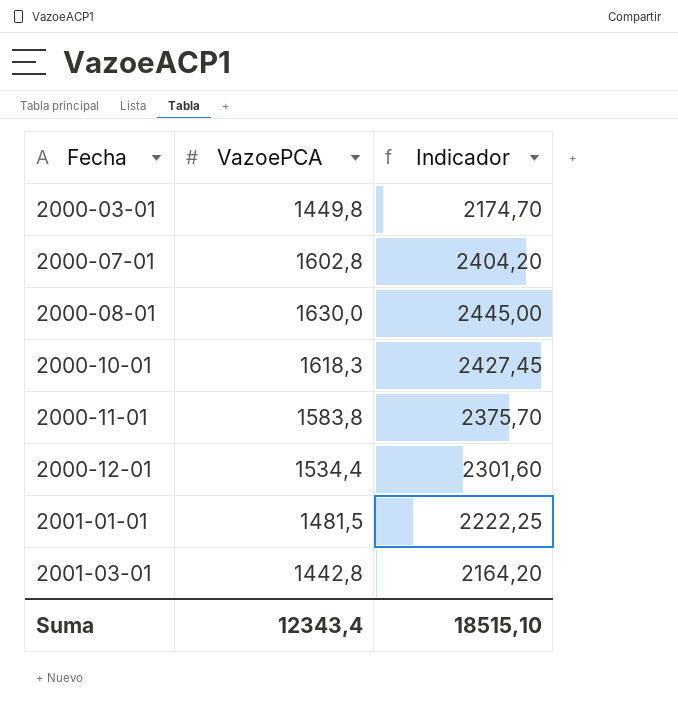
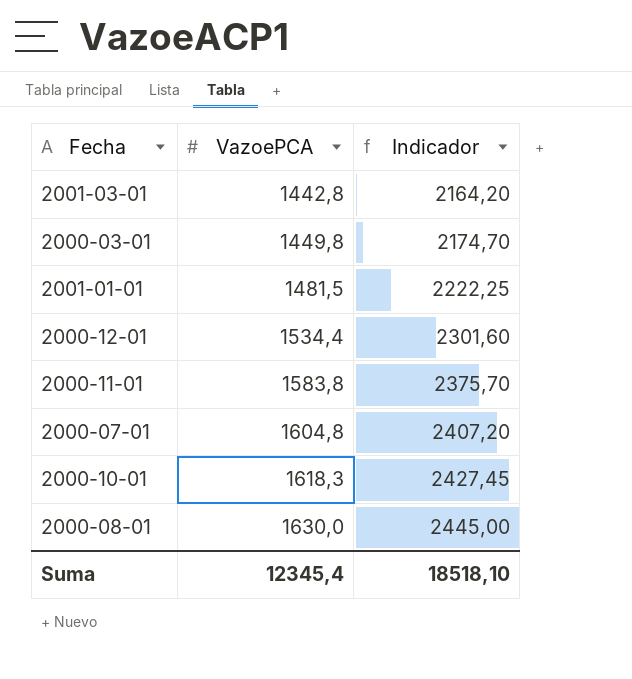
row order: Fecha ascending -> VazoePCA ascending
2000-07-01 | VazoePCA: 1602,8 -> 1604,8
2000-07-01 | Indicador: 2404,20 -> 2407,20
Suma | VazoePCA: 12343,4 -> 12345,4
Suma | Indicador: 18515,10 -> 18518,10

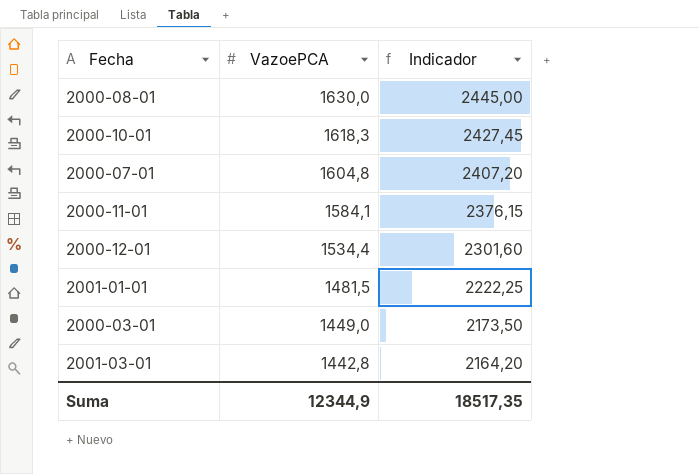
row order: VazoePCA ascending -> VazoePCA descending
2000-11-01 | VazoePCA: 1583,8 -> 1584,1
2000-11-01 | Indicador: 2375,70 -> 2376,15
2000-03-01 | VazoePCA: 1449,8 -> 1449,0
2000-03-01 | Indicador: 2174,70 -> 2173,50
Suma | VazoePCA: 12345,4 -> 12344,9
Suma | Indicador: 18518,10 -> 18517,35

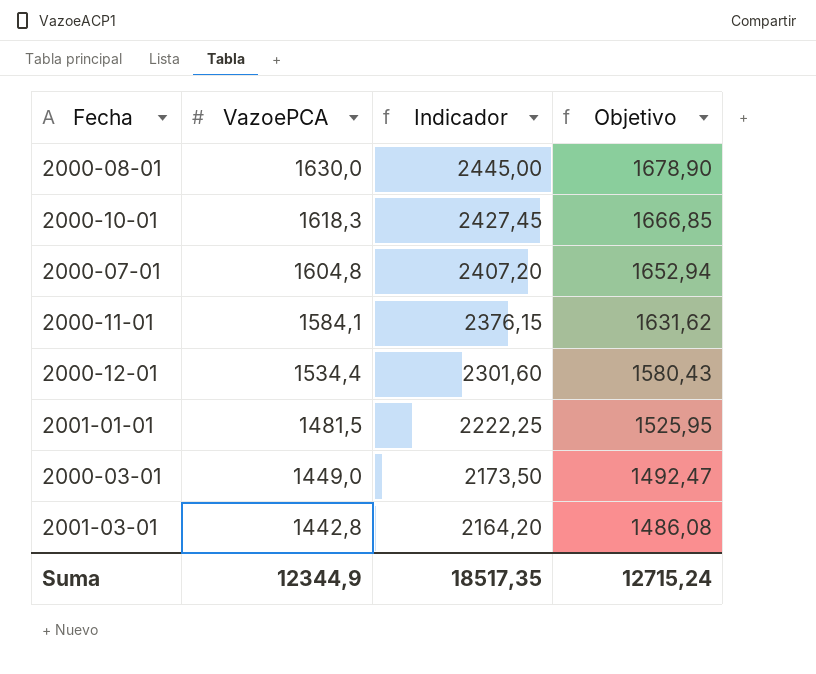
column Objetivo | formula: none -> [VazoePCA] * 1,03

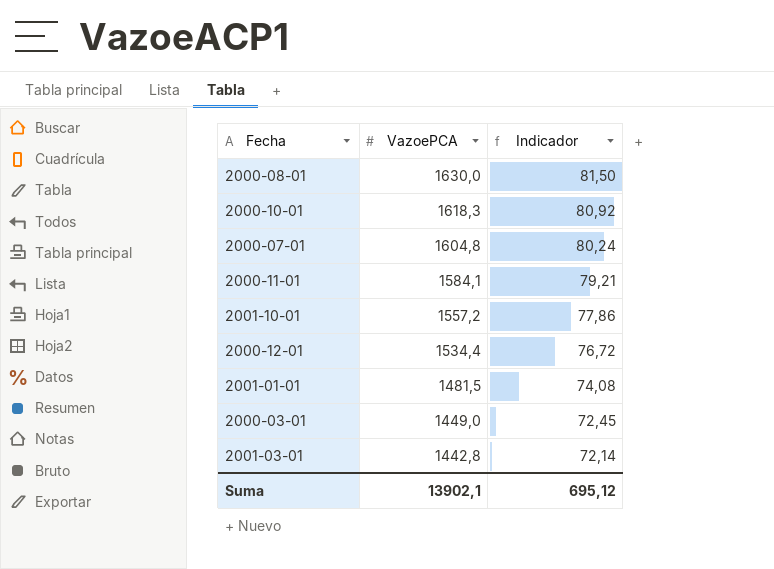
column Objetivo | formula: [VazoePCA] * 1,03 -> none
column Indicador | formula: [VazoePCA] * 1,5 -> [VazoePCA] * 0,05
row 2001-10-01: none -> 1557,2 | 77,86
Suma | VazoePCA: 12344,9 -> 13902,1
Suma | Indicador: 18517,35 -> 695,12

